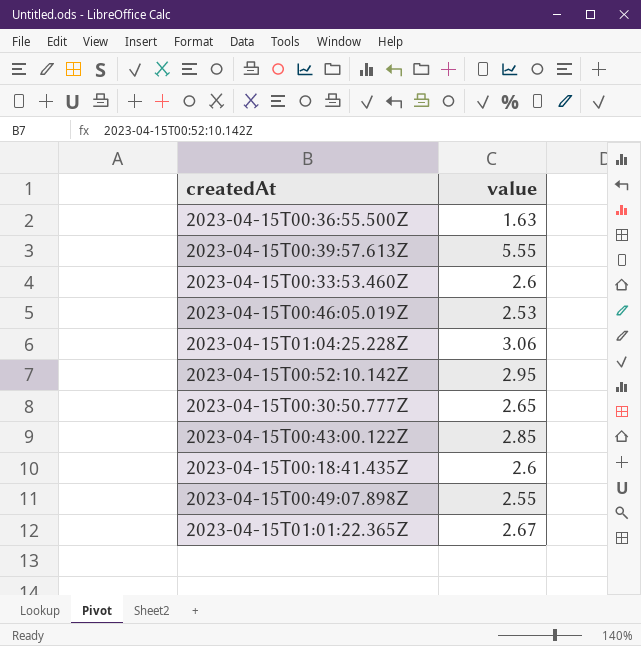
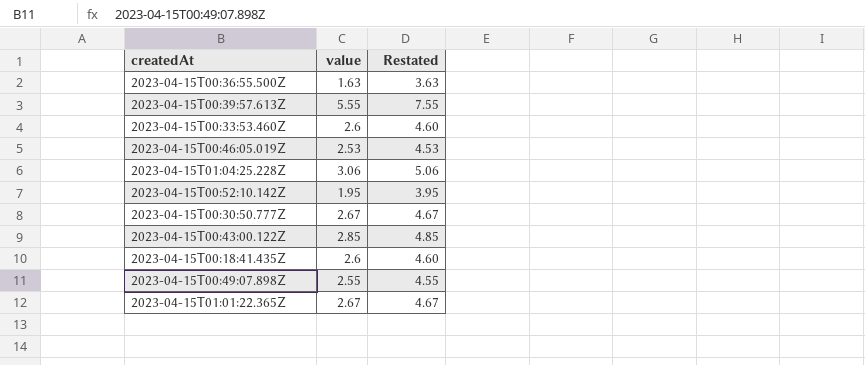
column Restated | formula: none -> [value] + 2
2023-04-15T00:52:10.142Z | value: 2.95 -> 1.95
2023-04-15T00:30:50.777Z | value: 2.65 -> 2.67

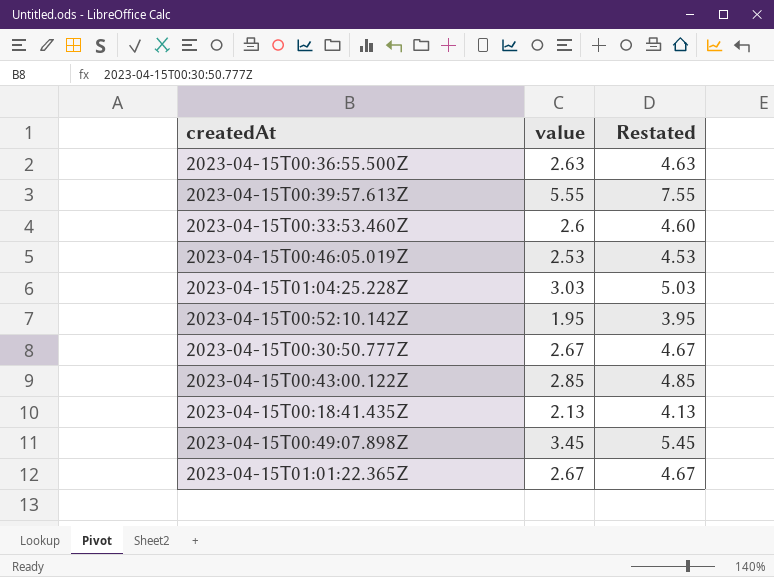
2023-04-15T00:36:55.500Z | value: 1.63 -> 2.63
2023-04-15T00:36:55.500Z | Restated: 3.63 -> 4.63
2023-04-15T01:04:25.228Z | value: 3.06 -> 3.03
2023-04-15T01:04:25.228Z | Restated: 5.06 -> 5.03
2023-04-15T00:18:41.435Z | value: 2.6 -> 2.13
2023-04-15T00:18:41.435Z | Restated: 4.60 -> 4.13
2023-04-15T00:49:07.898Z | value: 2.55 -> 3.45
2023-04-15T00:49:07.898Z | Restated: 4.55 -> 5.45

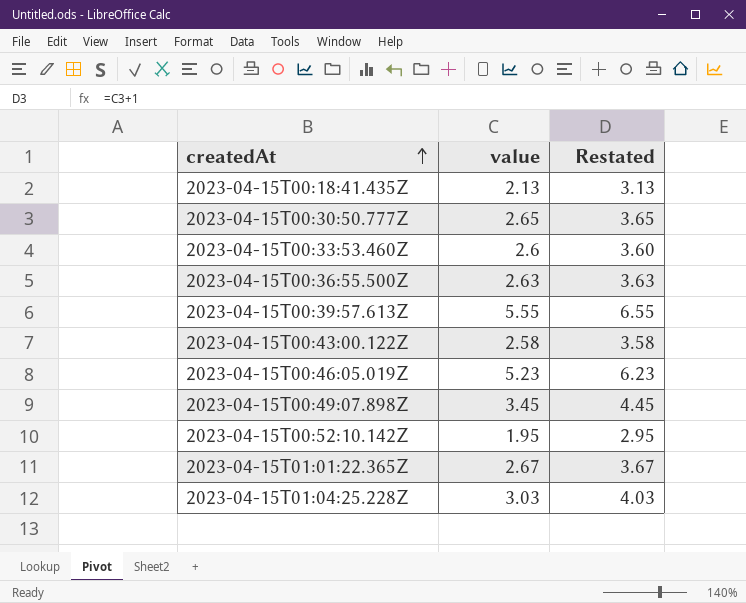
row order: none -> createdAt ascending
column Restated | formula: [value] + 2 -> [value] + 1
2023-04-15T00:30:50.777Z | value: 2.67 -> 2.65
2023-04-15T00:43:00.122Z | value: 2.85 -> 2.58
2023-04-15T00:46:05.019Z | value: 2.53 -> 5.23

